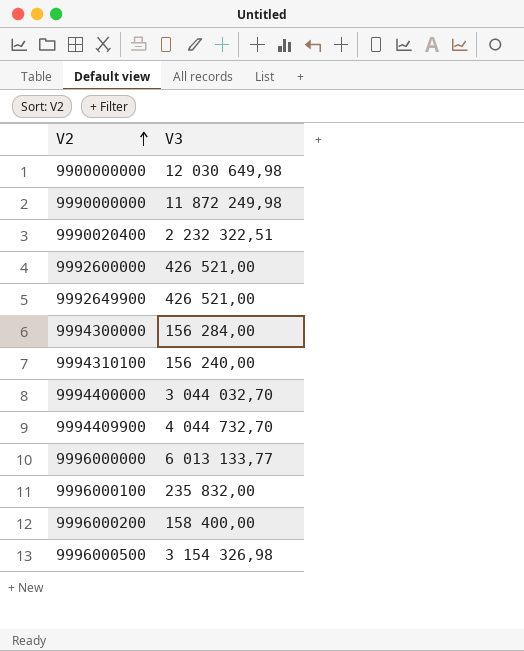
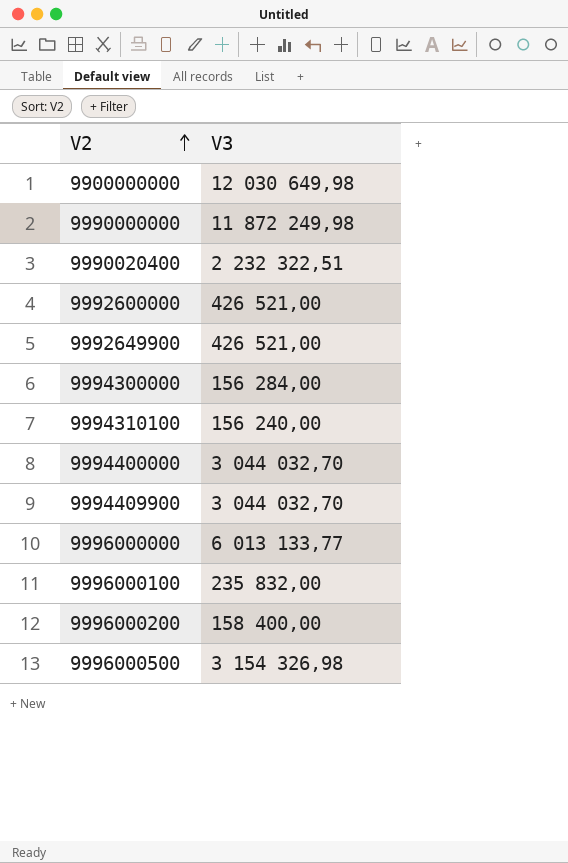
9994409900 | V3: 4 044 732,70 -> 3 044 032,70

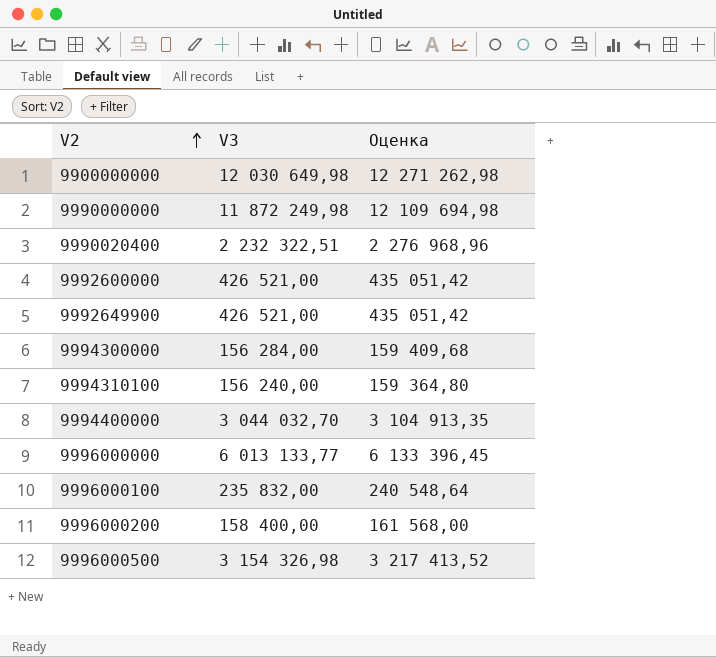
column Оценка | formula: none -> [V3] * 1,02
row 9994409900: 3 044 032,70 -> none

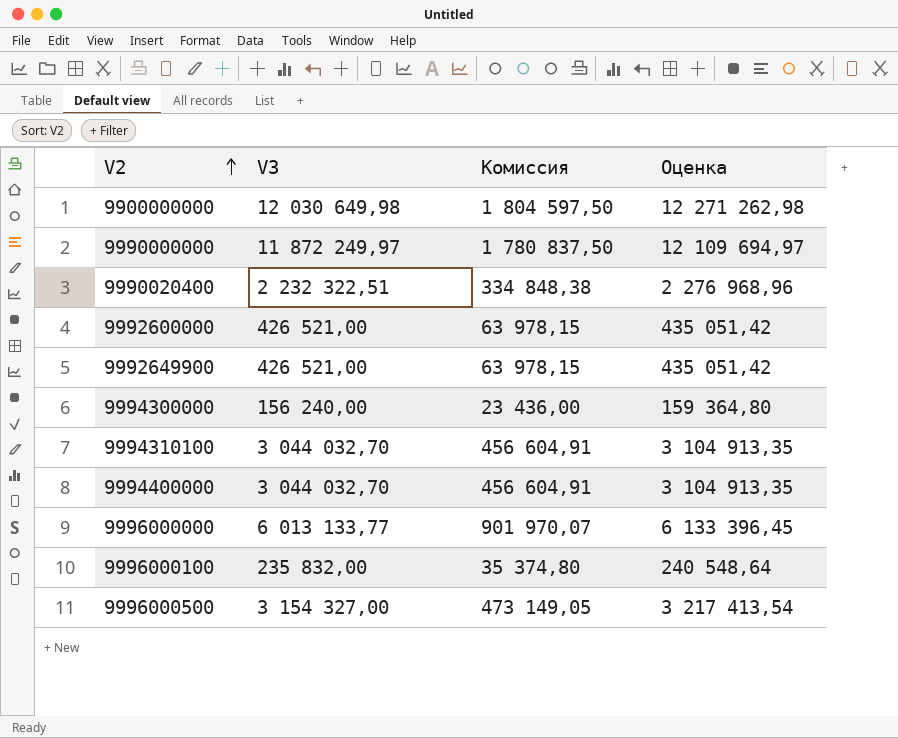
column Комиссия | formula: none -> [V3] * 0,15
row 9996000200: 158 400,00 | 161 568,00 -> none
9990000000 | V3: 11 872 249,98 -> 11 872 249,97
9990000000 | Оценка: 12 109 694,98 -> 12 109 694,97
9994300000 | V3: 156 284,00 -> 156 240,00
9994300000 | Оценка: 159 409,68 -> 159 364,80
9994310100 | V3: 156 240,00 -> 3 044 032,70
9994310100 | Оценка: 159 364,80 -> 3 104 913,35
9996000500 | V3: 3 154 326,98 -> 3 154 327,00
9996000500 | Оценка: 3 217 413,52 -> 3 217 413,54

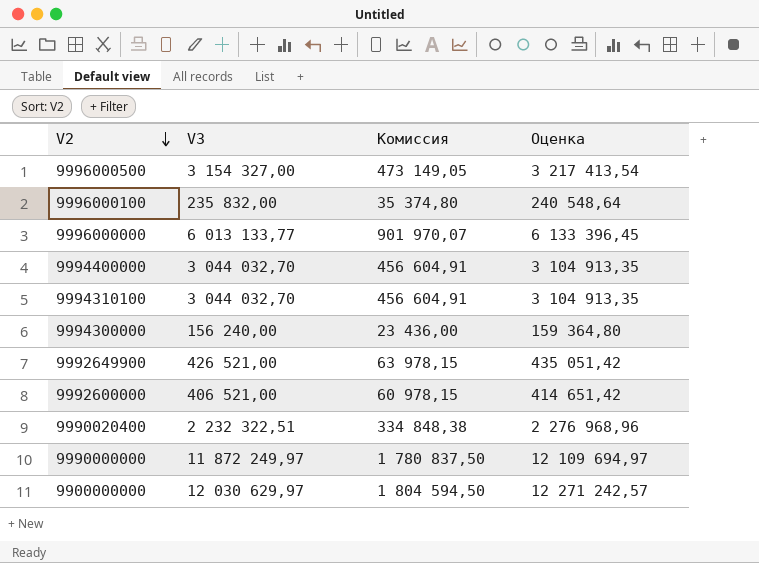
row order: V2 ascending -> V2 descending
9992600000 | V3: 426 521,00 -> 406 521,00
9992600000 | Комиссия: 63 978,15 -> 60 978,15
9992600000 | Оценка: 435 051,42 -> 414 651,42
9900000000 | V3: 12 030 649,98 -> 12 030 629,97
9900000000 | Комиссия: 1 804 597,50 -> 1 804 594,50
9900000000 | Оценка: 12 271 262,98 -> 12 271 242,57

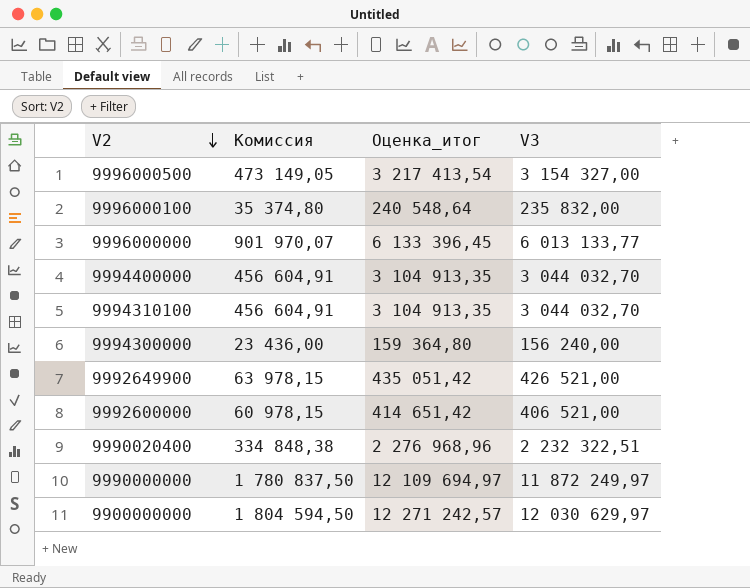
column name: Оценка -> Оценка_итог
column V3 | position: 2 -> 4

